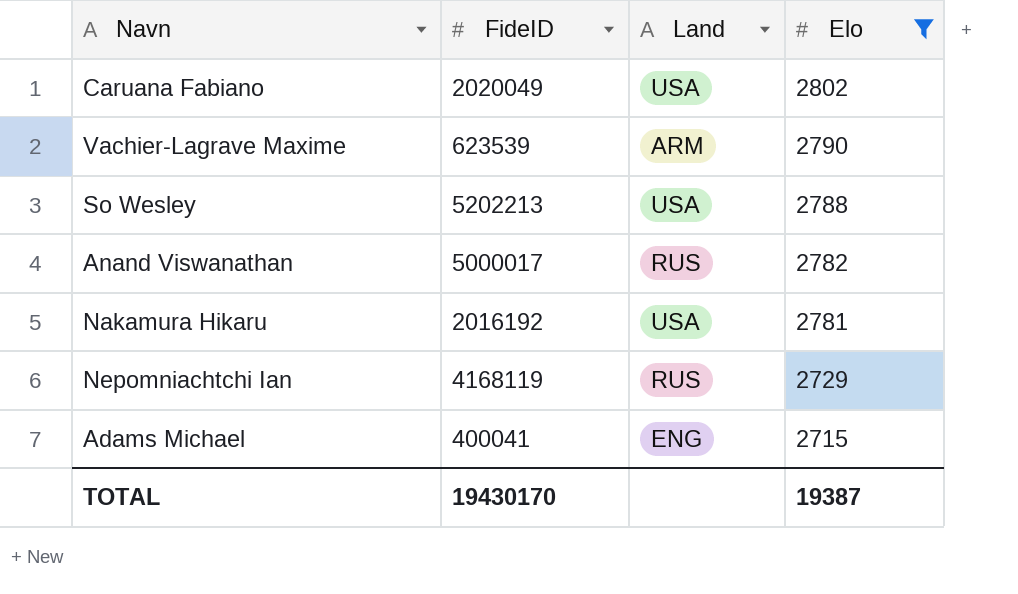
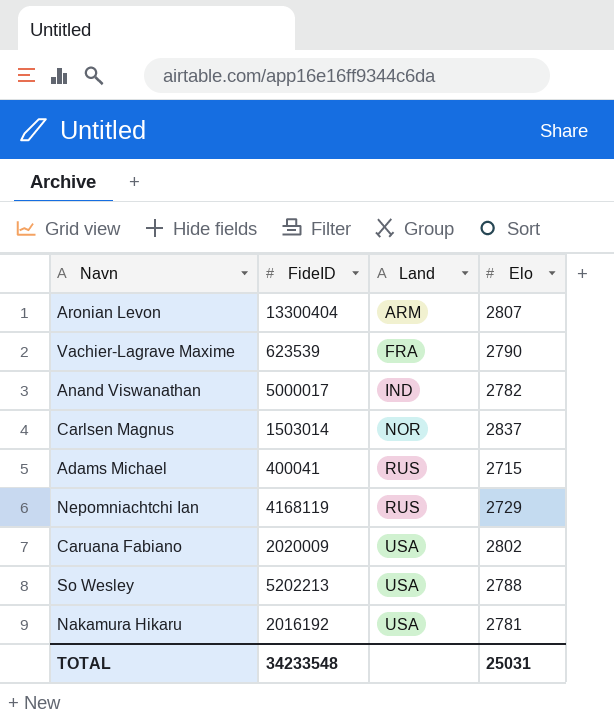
filter: Elo <= 2802 -> none
row order: Elo descending -> Land ascending
Vachier-Lagrave Maxime | Land: ARM -> FRA
Anand Viswanathan | Land: RUS -> IND
Adams Michael | Land: ENG -> RUS
Caruana Fabiano | FideID: 2020049 -> 2020009
TOTAL | FideID: 19430170 -> 34233548
TOTAL | Elo: 19387 -> 25031

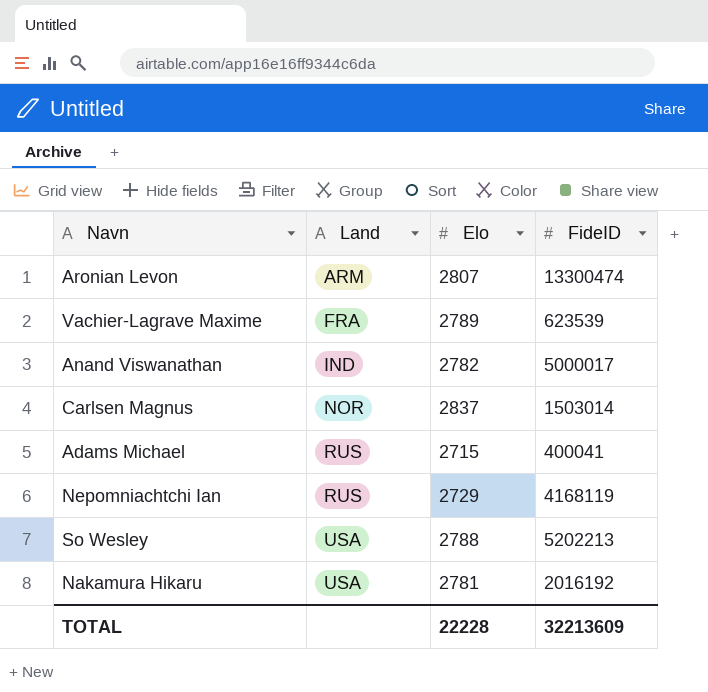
column FideID | position: 2 -> 4
row Caruana Fabiano: 2020009 | USA | 2802 -> none
Aronian Levon | FideID: 13300404 -> 13300474
Vachier-Lagrave Maxime | Elo: 2790 -> 2789
TOTAL | Elo: 25031 -> 22228
TOTAL | FideID: 34233548 -> 32213609

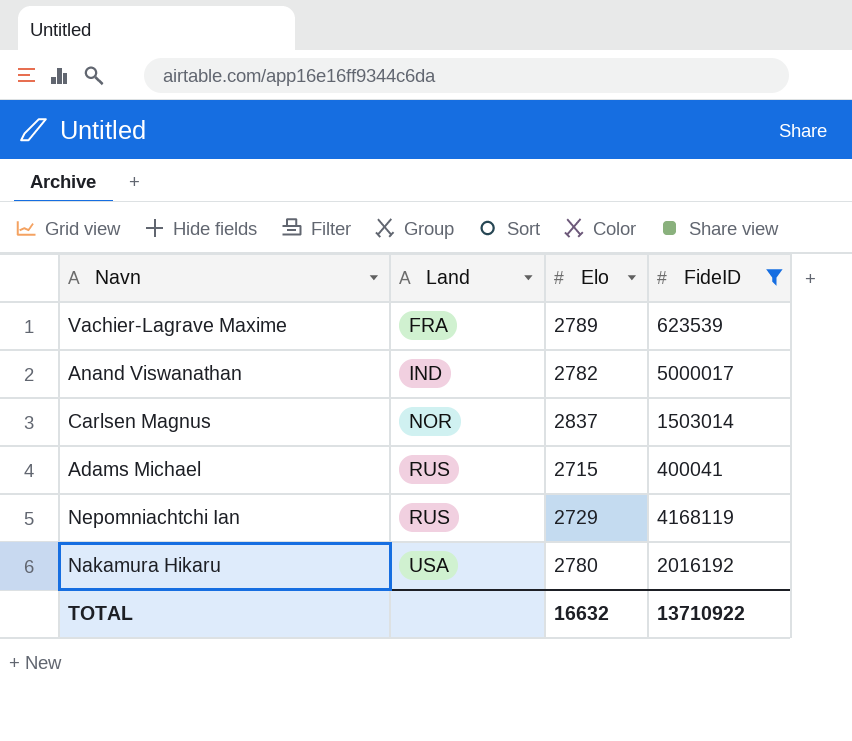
filter: none -> FideID <= 5000017
Nakamura Hikaru | Elo: 2781 -> 2780
TOTAL | Elo: 22228 -> 16632
TOTAL | FideID: 32213609 -> 13710922

